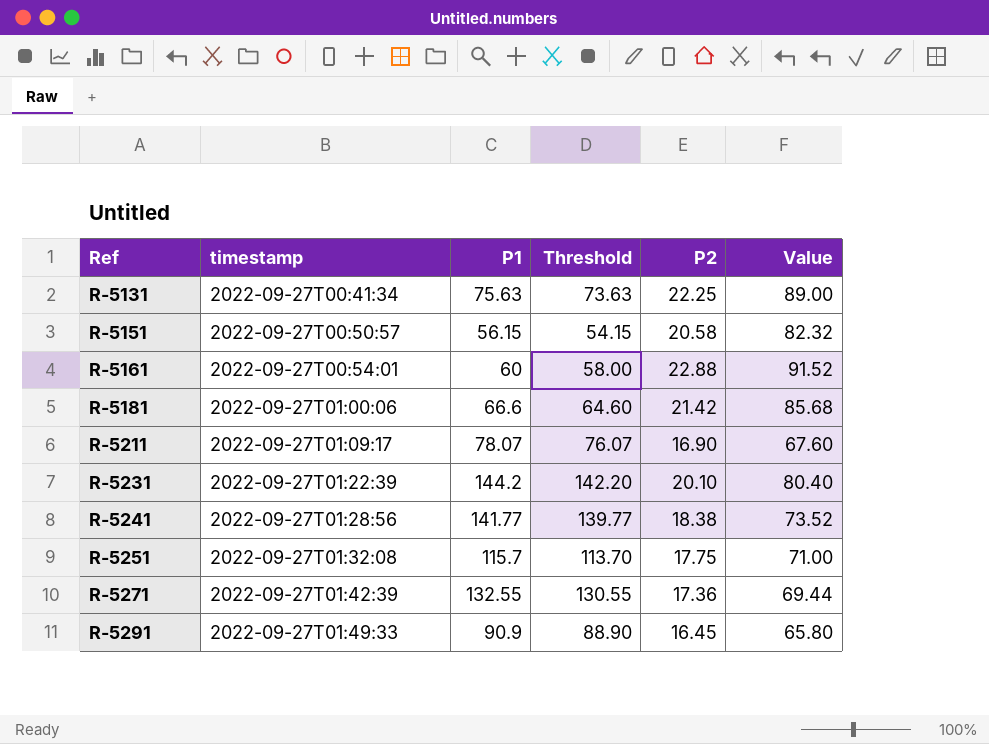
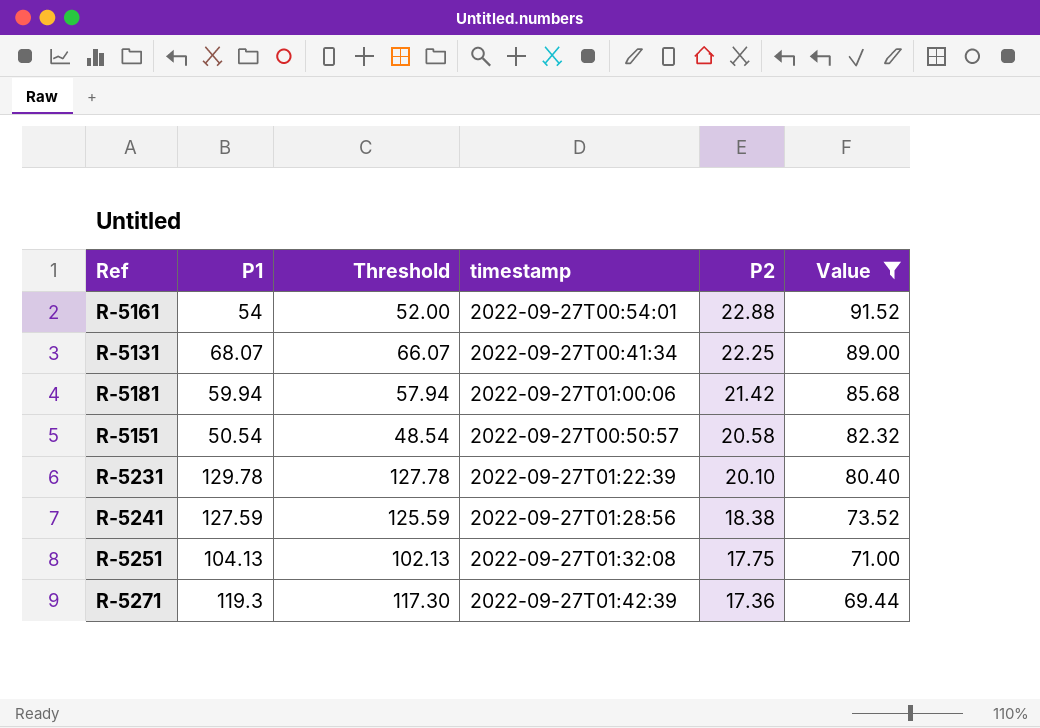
filter: none -> Value >= 69.44
row order: Ref ascending -> P2 descending
column timestamp | position: 2 -> 4
R-5161 | P1: 60 -> 54
R-5161 | Threshold: 58.00 -> 52.00
R-5131 | P1: 75.63 -> 68.07
R-5131 | Threshold: 73.63 -> 66.07
R-5181 | P1: 66.6 -> 59.94
R-5181 | Threshold: 64.60 -> 57.94
R-5151 | P1: 56.15 -> 50.54
R-5151 | Threshold: 54.15 -> 48.54
R-5231 | P1: 144.2 -> 129.78
R-5231 | Threshold: 142.20 -> 127.78
R-5241 | P1: 141.77 -> 127.59
R-5241 | Threshold: 139.77 -> 125.59
R-5251 | P1: 115.7 -> 104.13
R-5251 | Threshold: 113.70 -> 102.13
R-5271 | P1: 132.55 -> 119.3
R-5271 | Threshold: 130.55 -> 117.30

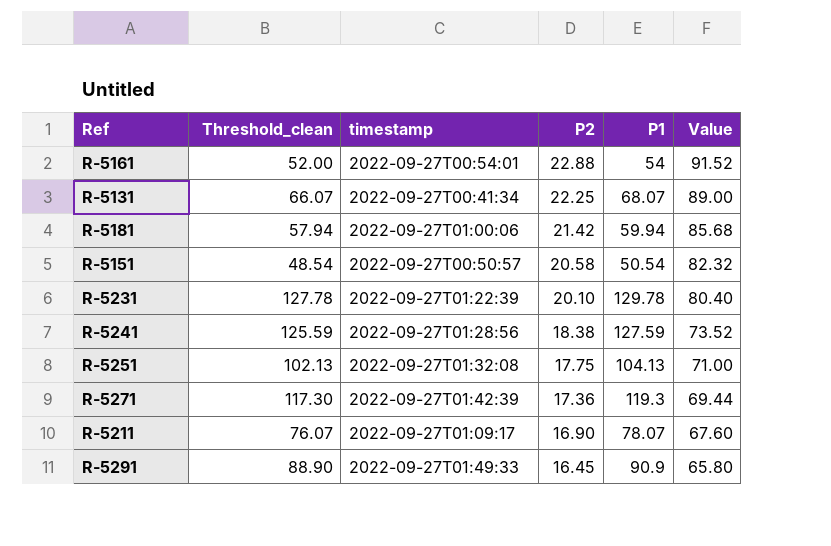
filter: Value >= 69.44 -> none
column name: Threshold -> Threshold_clean
column P1 | position: 2 -> 5

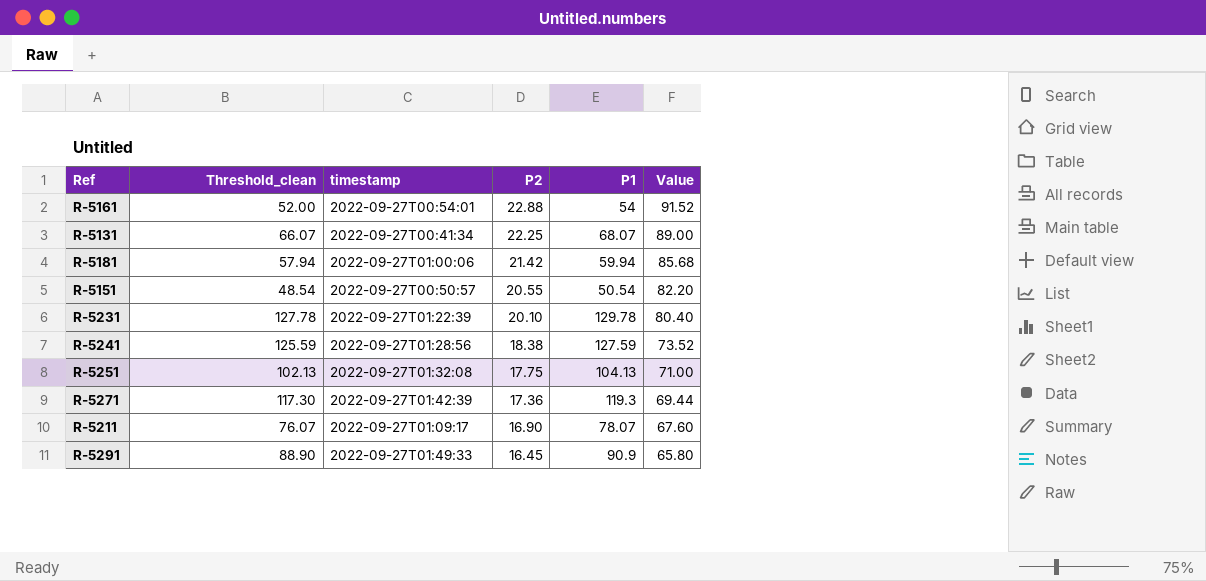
R-5151 | P2: 20.58 -> 20.55
R-5151 | Value: 82.32 -> 82.20

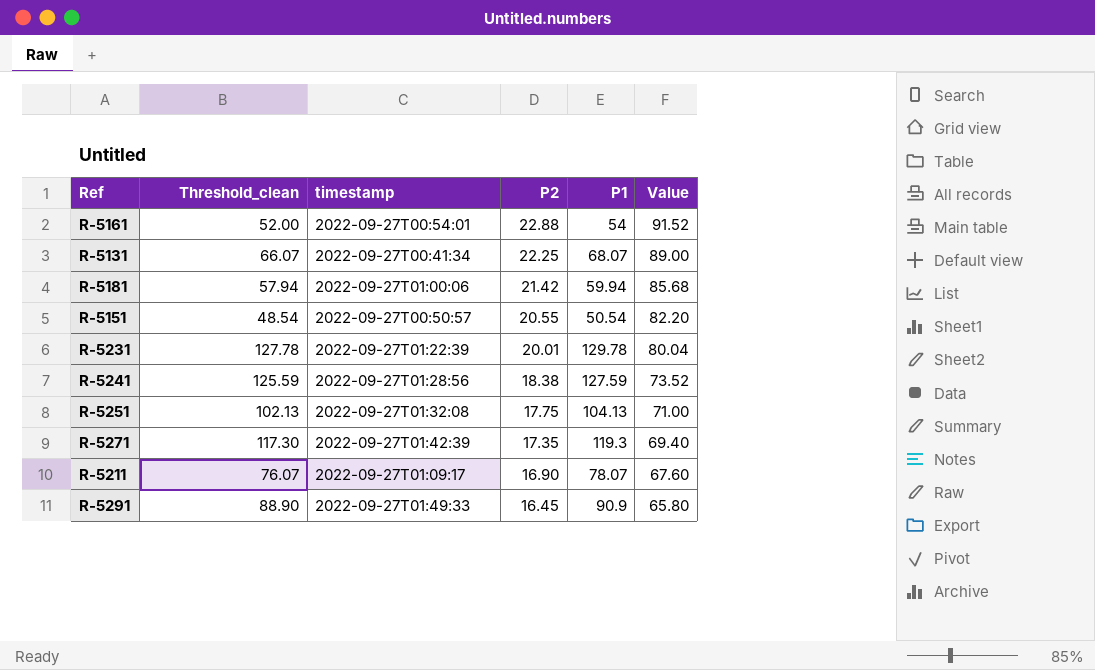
R-5231 | P2: 20.10 -> 20.01
R-5231 | Value: 80.40 -> 80.04
R-5271 | P2: 17.36 -> 17.35
R-5271 | Value: 69.44 -> 69.40

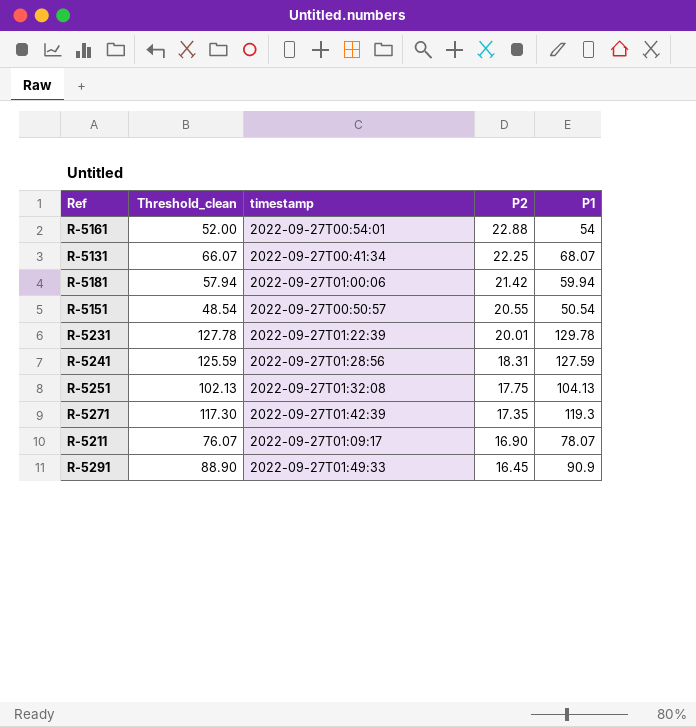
column Value | formula: [P2] * 4 -> none
R-5241 | P2: 18.38 -> 18.31

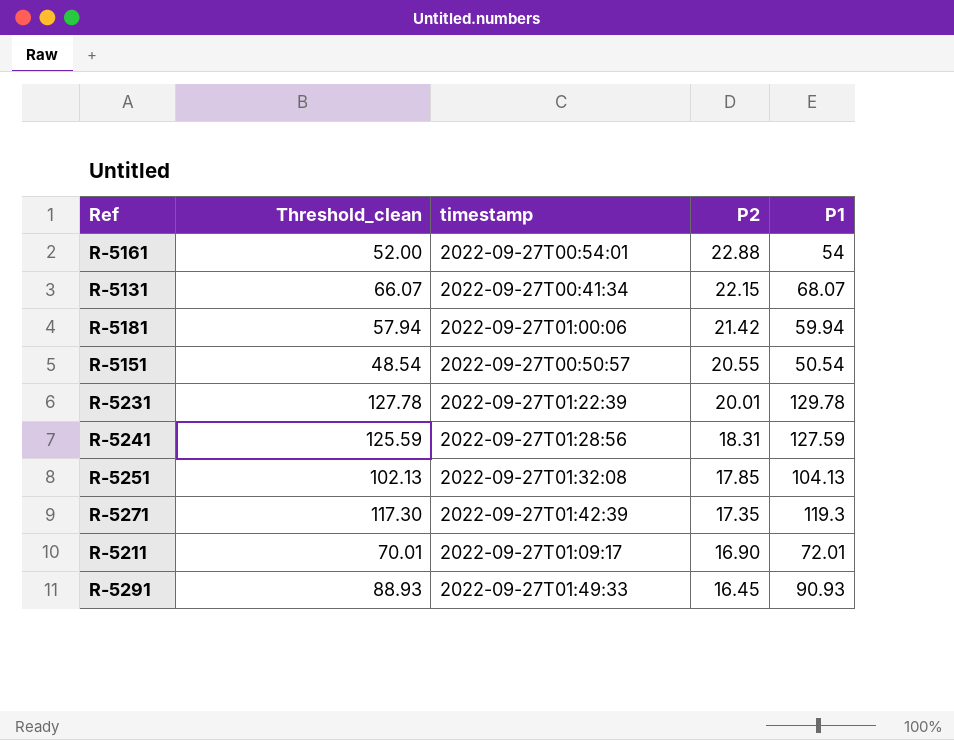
R-5131 | P2: 22.25 -> 22.15
R-5251 | P2: 17.75 -> 17.85
R-5211 | Threshold_clean: 76.07 -> 70.01
R-5211 | P1: 78.07 -> 72.01
R-5291 | Threshold_clean: 88.90 -> 88.93
R-5291 | P1: 90.9 -> 90.93

